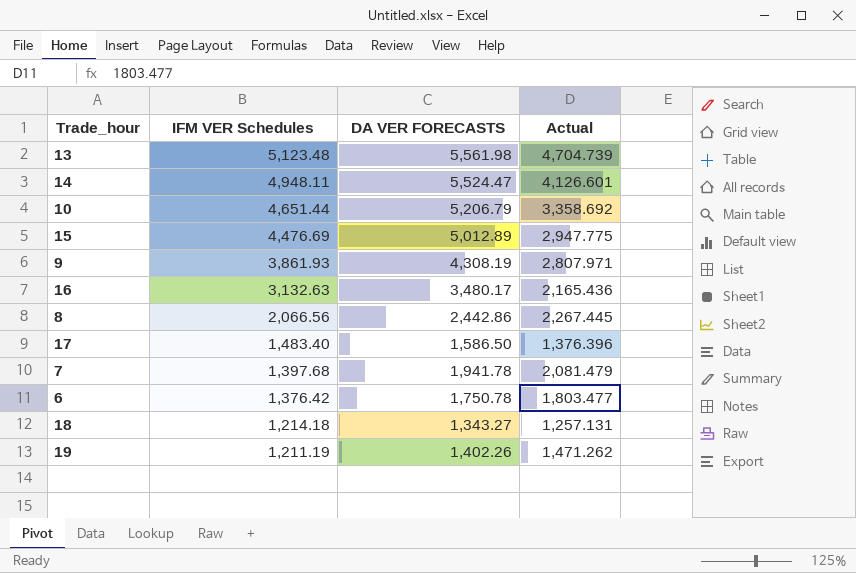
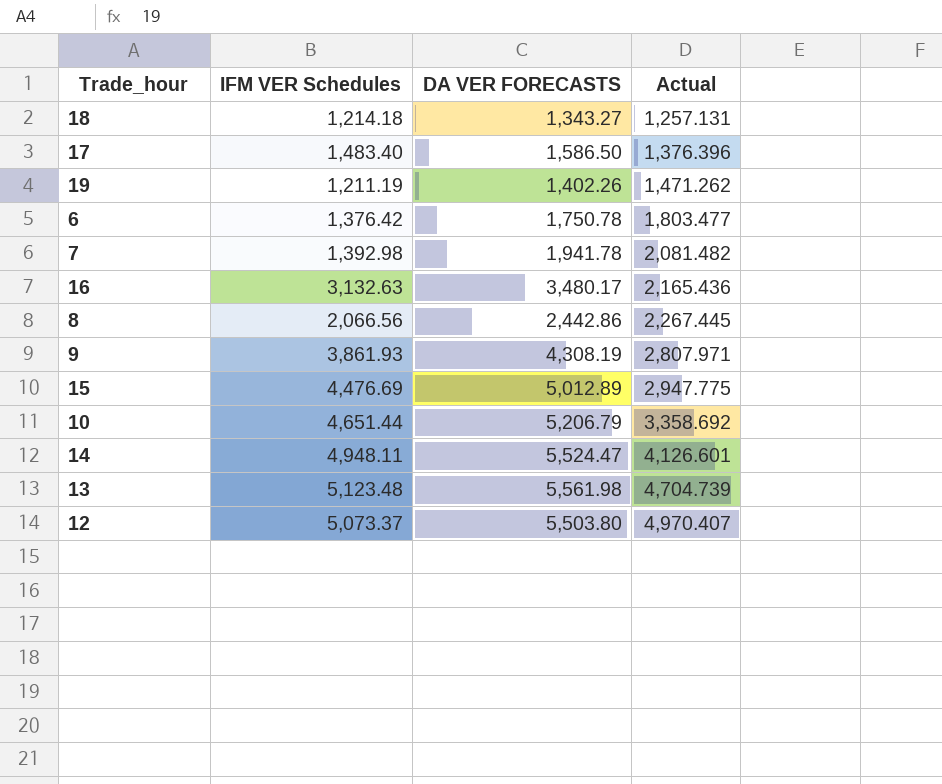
row order: IFM VER Schedules descending -> Actual ascending
7 | IFM VER Schedules: 1,397.68 -> 1,392.98
7 | Actual: 2,081.479 -> 2,081.482
row 12: none -> 5,073.37 | 5,503.80 | 4,970.407

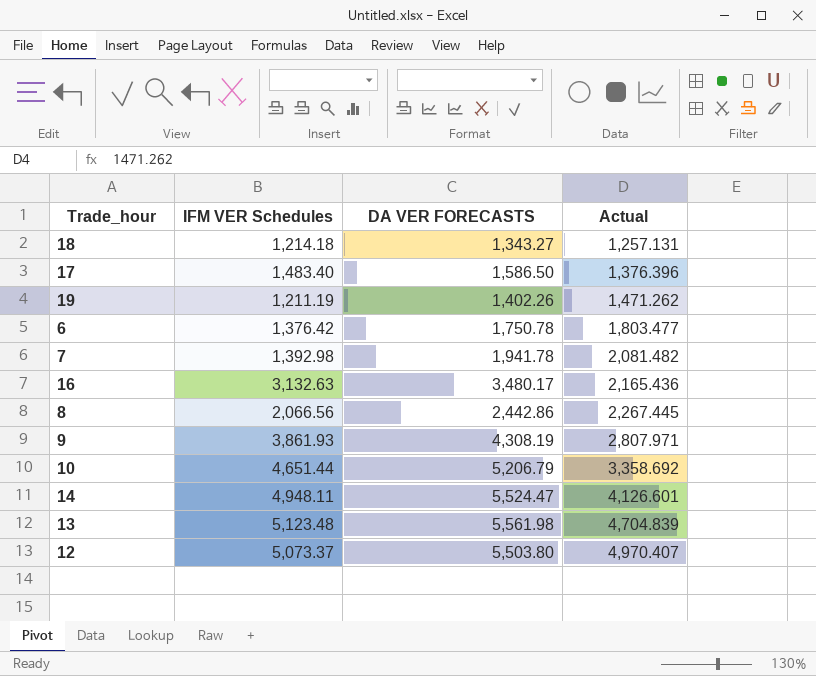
row 15: 4,476.69 | 5,012.89 | 2,947.775 -> none
13 | Actual: 4,704.739 -> 4,704.839

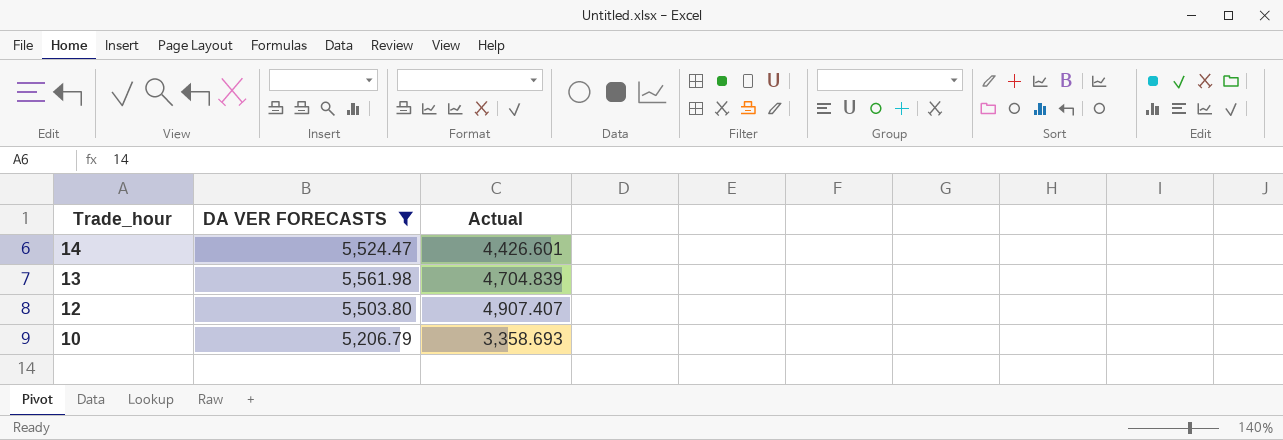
filter: none -> DA VER FORECASTS >= 5,206.79
row order: Actual ascending -> Trade_hour descending
column IFM VER Schedules | position: 2 -> none
14 | Actual: 4,126.601 -> 4,426.601
12 | Actual: 4,970.407 -> 4,907.407
10 | Actual: 3,358.692 -> 3,358.693

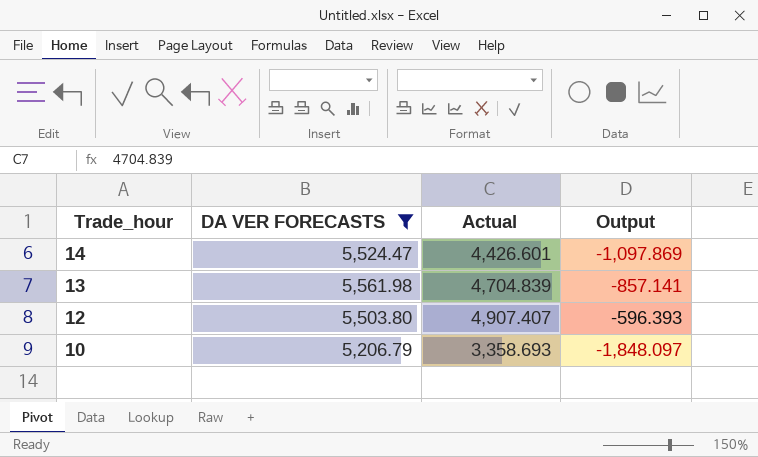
column Output | formula: none -> [Actual] - [DA VER FORECASTS]

